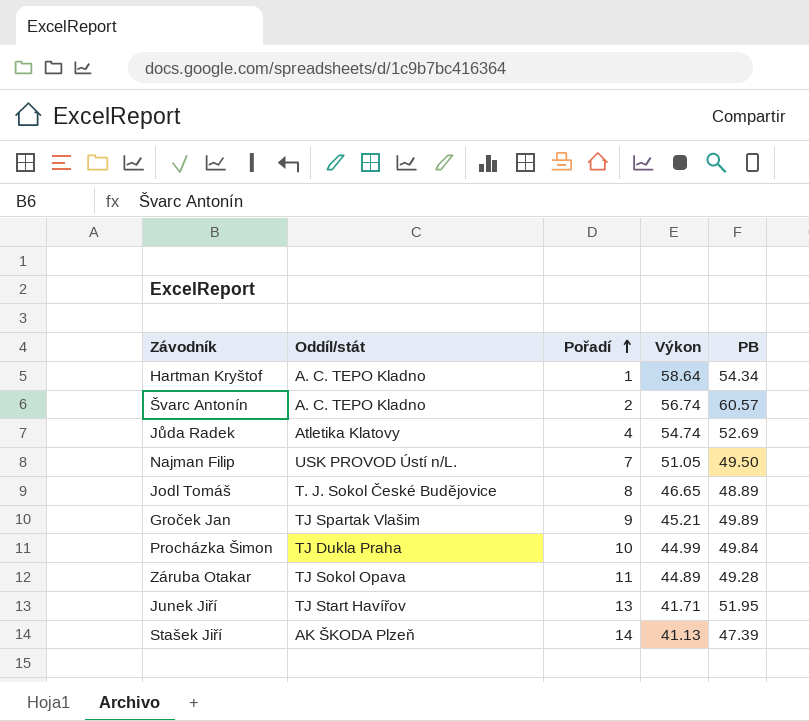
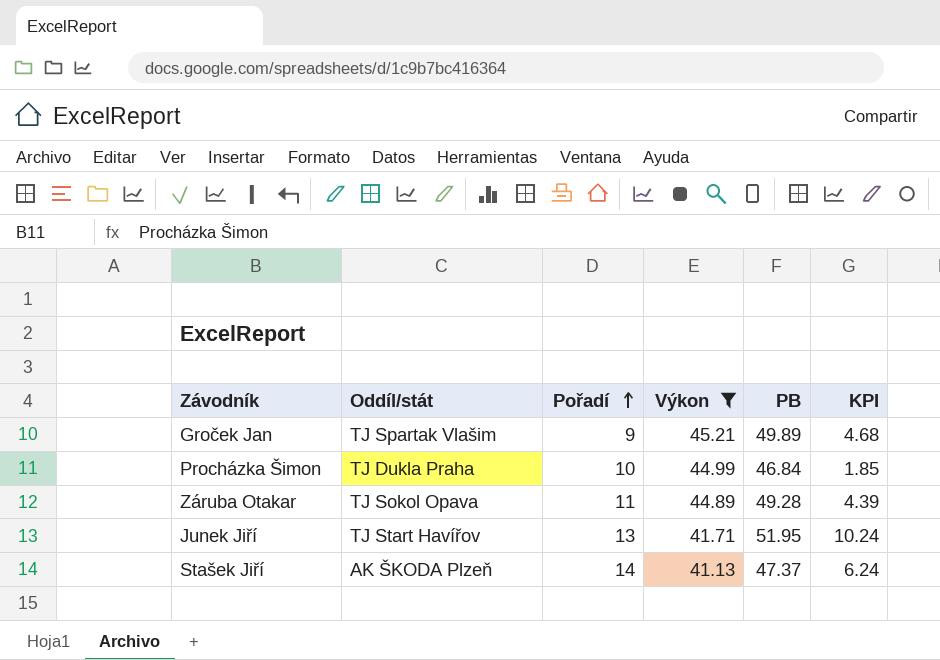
filter: none -> Výkon <= 45.21
column KPI | formula: none -> [PB] - [Výkon]
Procházka Šimon | PB: 49.84 -> 46.84
Stašek Jiří | PB: 47.39 -> 47.37

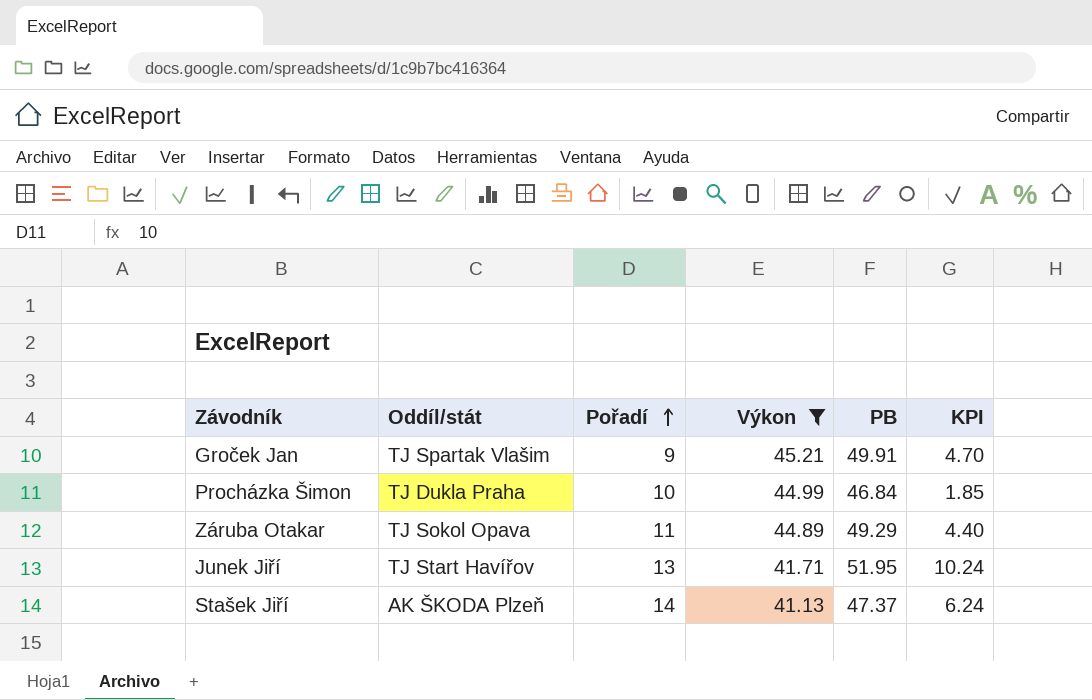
Groček Jan | PB: 49.89 -> 49.91
Groček Jan | KPI: 4.68 -> 4.70
Záruba Otakar | PB: 49.28 -> 49.29
Záruba Otakar | KPI: 4.39 -> 4.40

